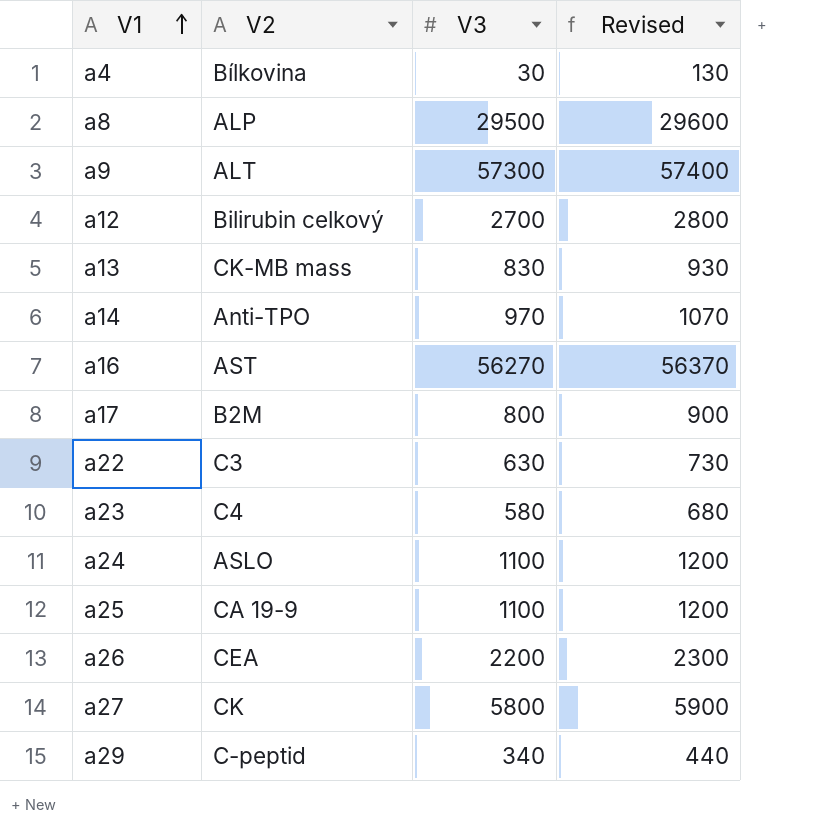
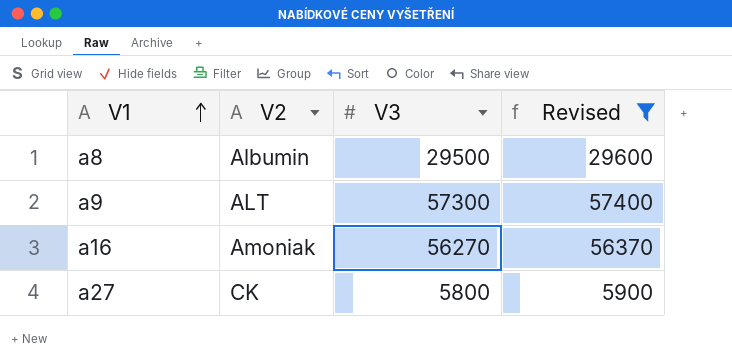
filter: none -> Revised >= 5900
a8 | V2: ALP -> Albumin
a16 | V2: AST -> Amoniak

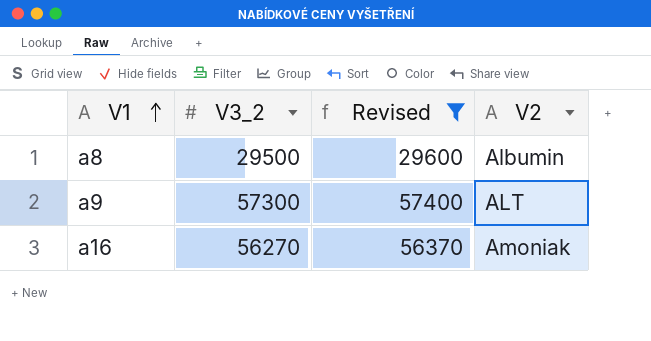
column name: V3 -> V3_2
column V2 | position: 2 -> 4
row a27: CK | 5800 | 5900 -> none

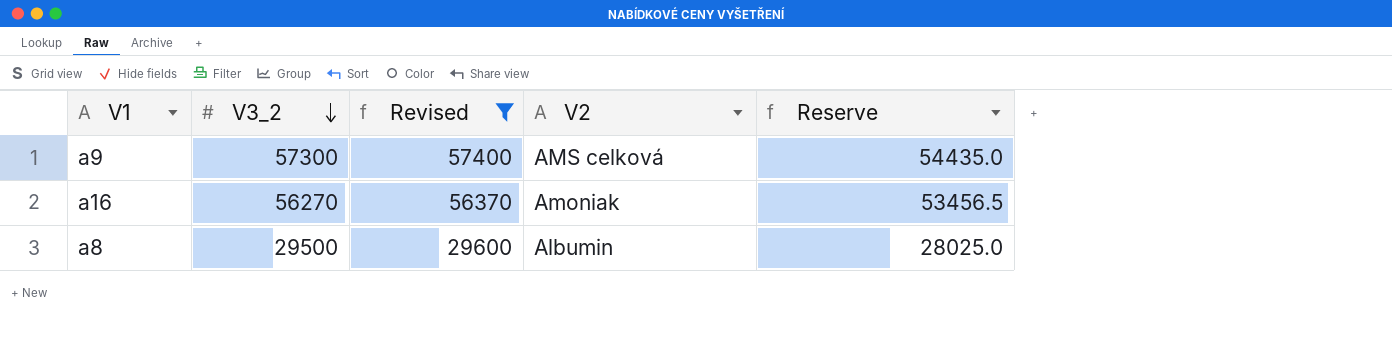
row order: V1 ascending -> V3_2 descending
column Reserve | formula: none -> [V3_2] * 0.95
a9 | V2: ALT -> AMS celková

